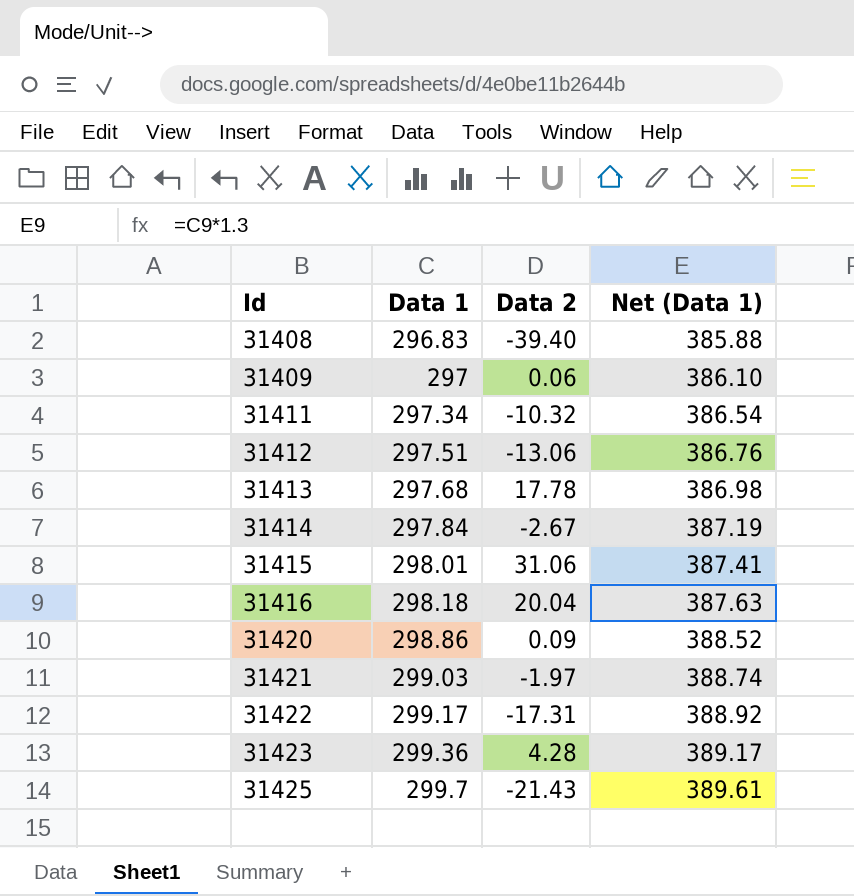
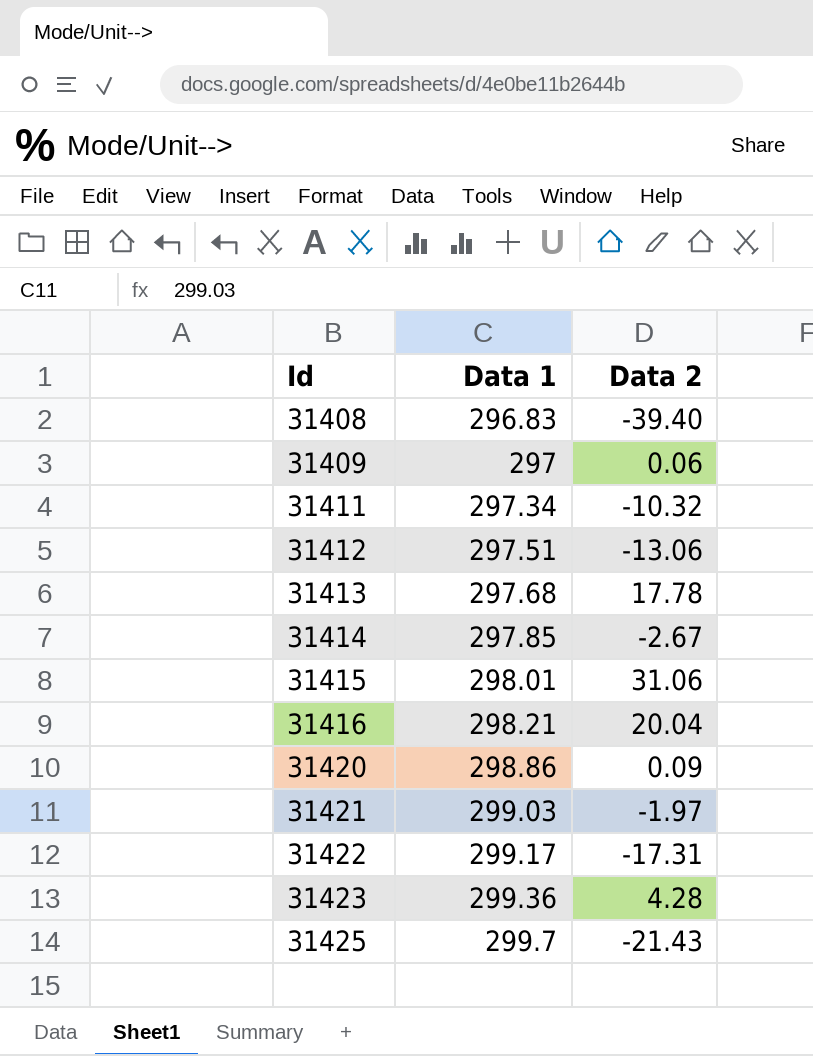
column Net (Data 1) | formula: [Data 1] * 1.3 -> none
31414 | Data 1: 297.84 -> 297.85
31416 | Data 1: 298.18 -> 298.21

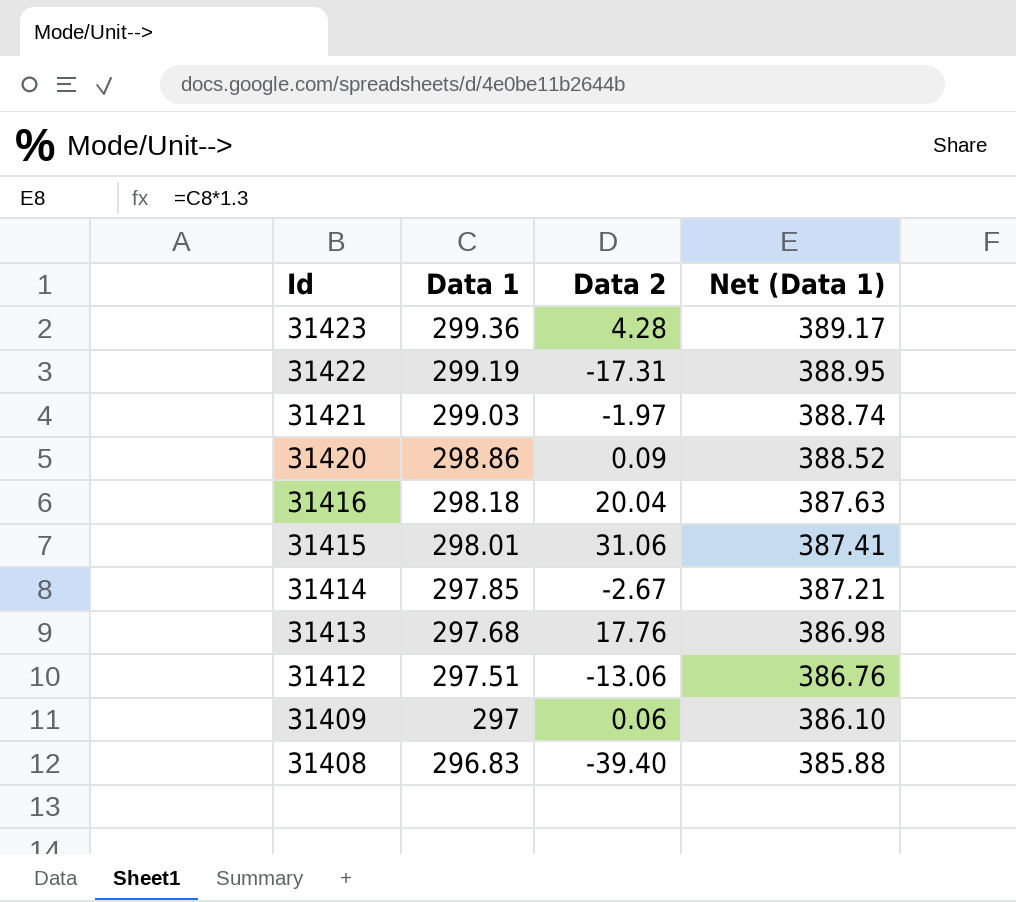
row order: Id ascending -> Id descending
column Net (Data 1) | formula: none -> [Data 1] * 1.3
row 31411: 297.34 | -10.32 -> none
row 31425: 299.7 | -21.43 -> none
31422 | Data 1: 299.17 -> 299.19
31416 | Data 1: 298.21 -> 298.18
31413 | Data 2: 17.78 -> 17.76

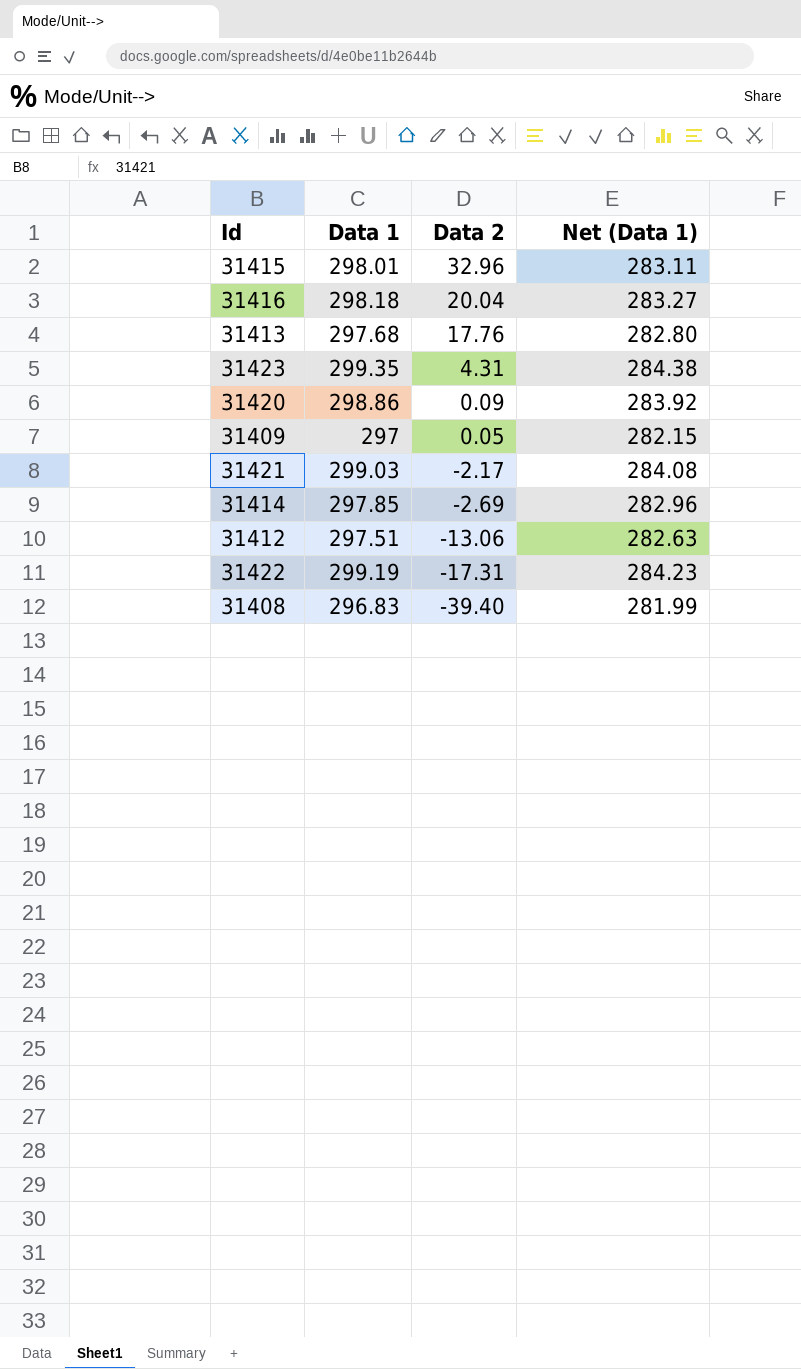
row order: Id descending -> Data 2 descending
column Net (Data 1) | formula: [Data 1] * 1.3 -> [Data 1] * 0.95
31415 | Data 2: 31.06 -> 32.96
31423 | Data 1: 299.36 -> 299.35
31423 | Data 2: 4.28 -> 4.31
31409 | Data 2: 0.06 -> 0.05
31421 | Data 2: -1.97 -> -2.17
31414 | Data 2: -2.67 -> -2.69

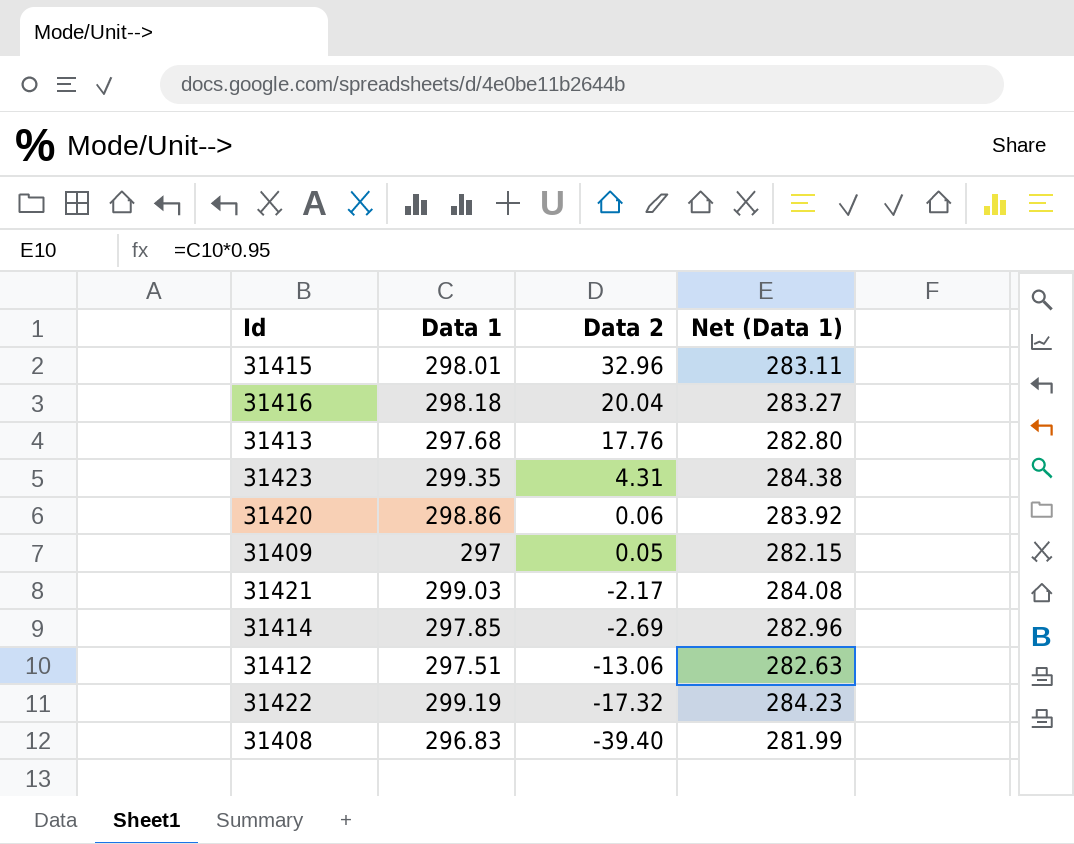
31420 | Data 2: 0.09 -> 0.06
31422 | Data 2: -17.31 -> -17.32

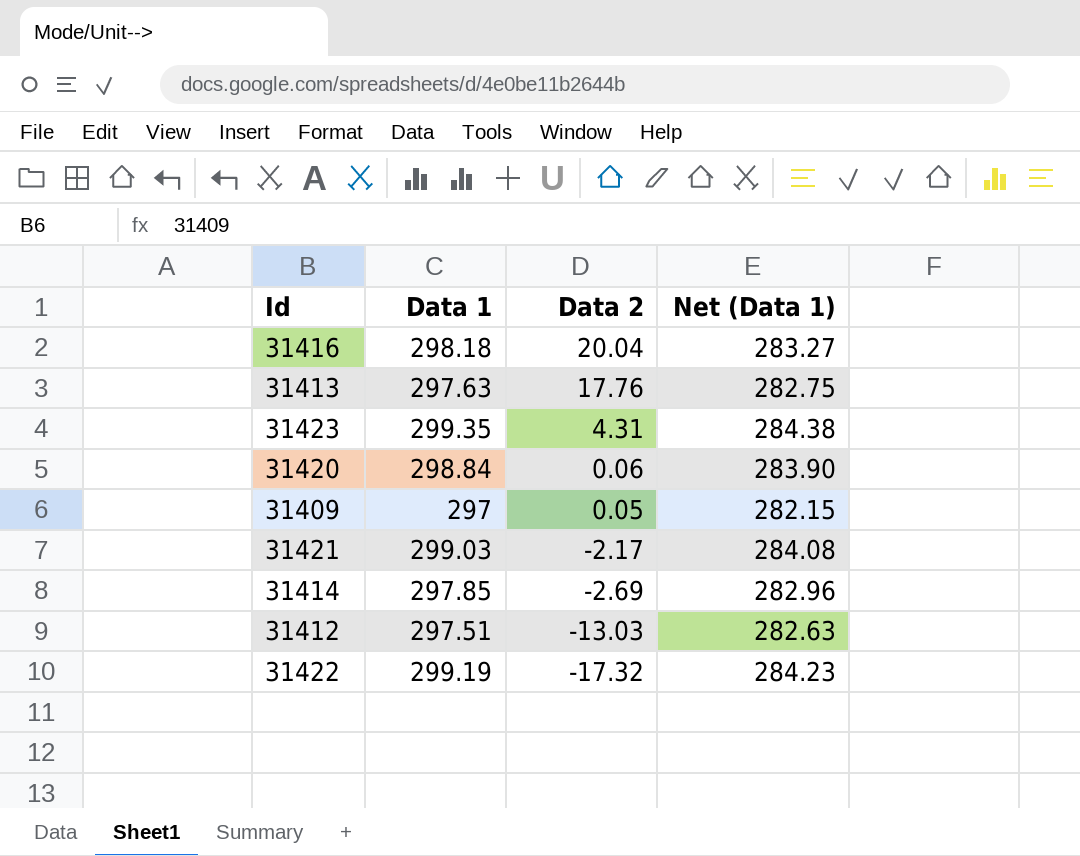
row 31415: 298.01 | 32.96 | 283.11 -> none
row 31408: 296.83 | -39.40 | 281.99 -> none
31413 | Data 1: 297.68 -> 297.63
31413 | Net (Data 1): 282.80 -> 282.75
31420 | Data 1: 298.86 -> 298.84
31420 | Net (Data 1): 283.92 -> 283.90
31412 | Data 2: -13.06 -> -13.03

